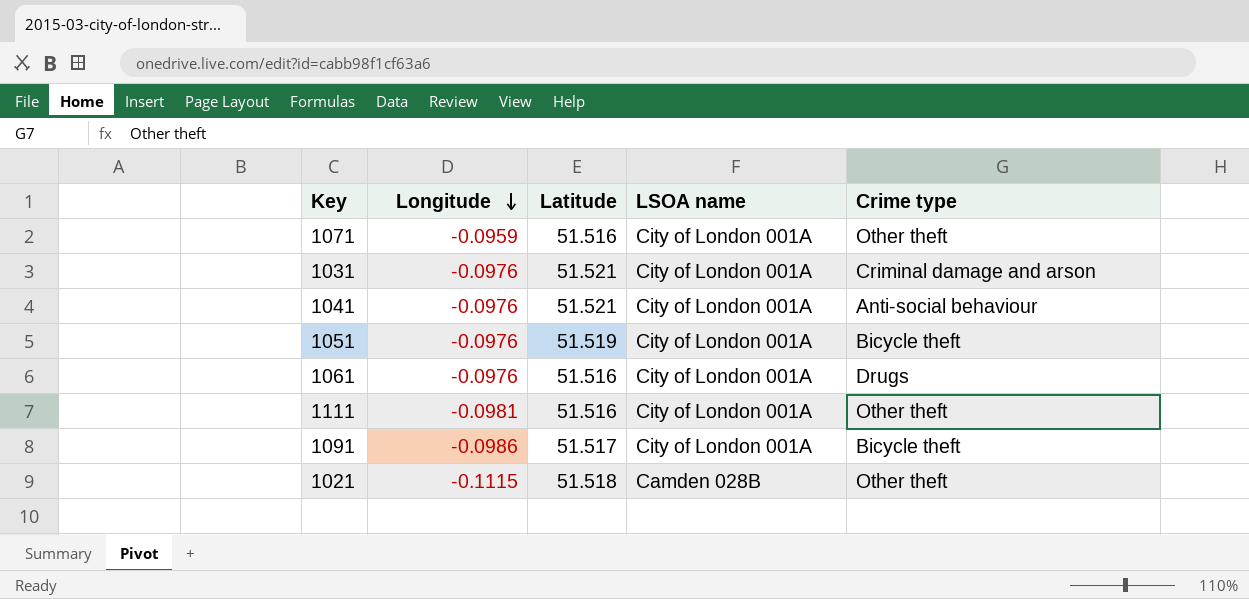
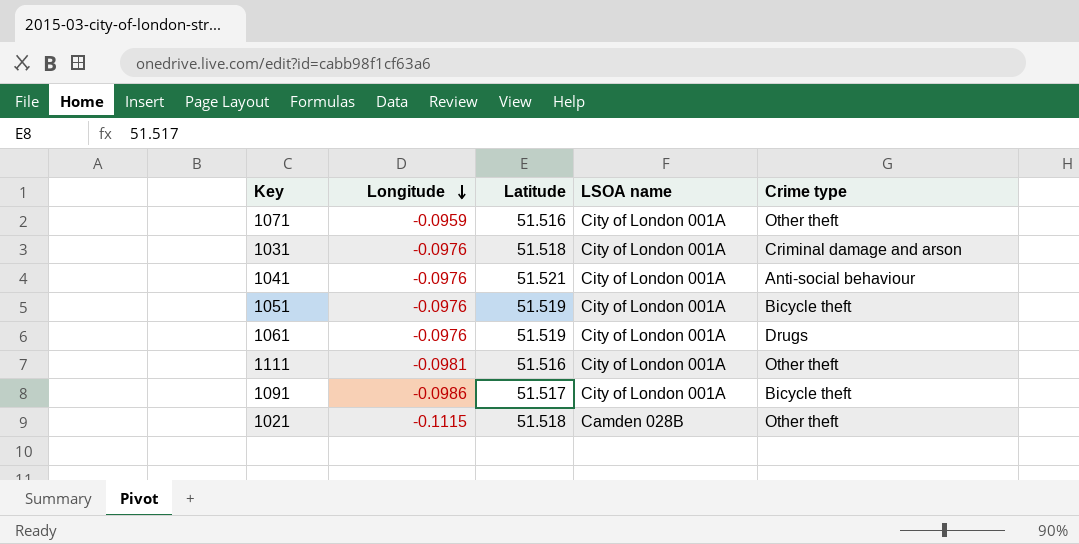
1031 | Latitude: 51.521 -> 51.518
1061 | Latitude: 51.516 -> 51.519

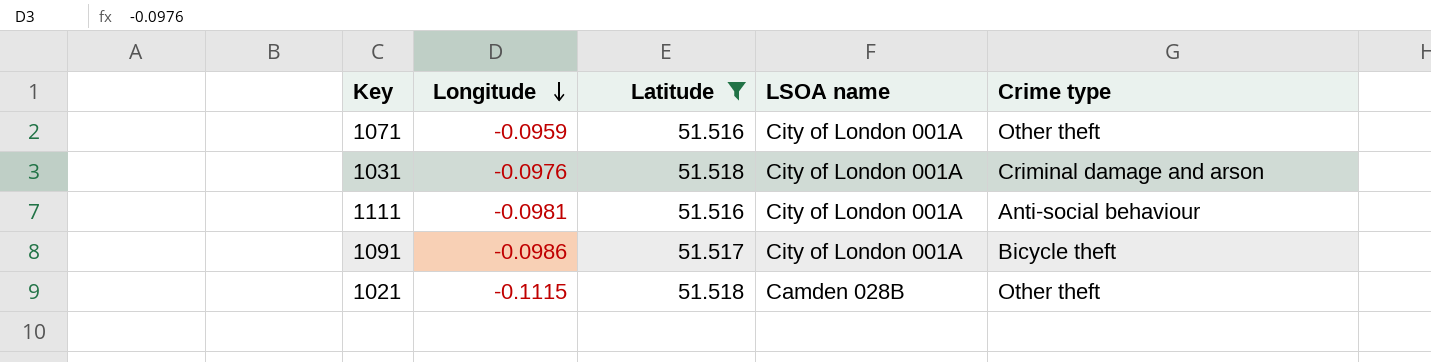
filter: none -> Latitude <= 51.518
1111 | Crime type: Other theft -> Anti-social behaviour

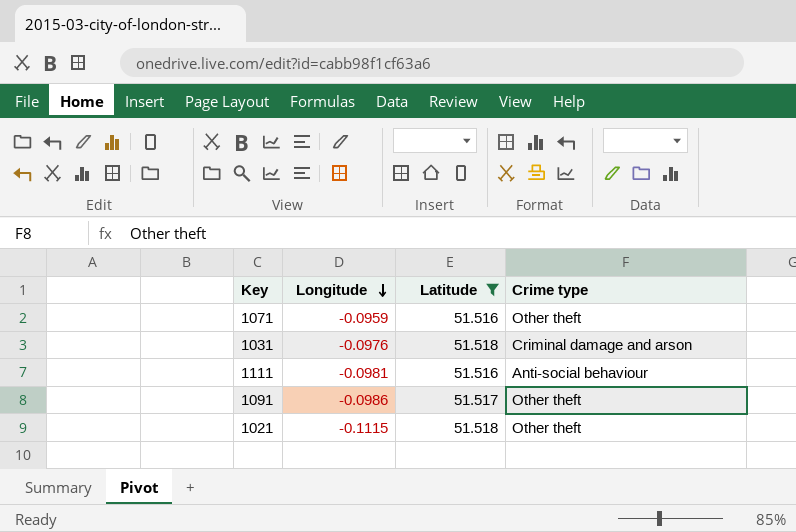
column LSOA name | position: 4 -> none
1091 | Crime type: Bicycle theft -> Other theft

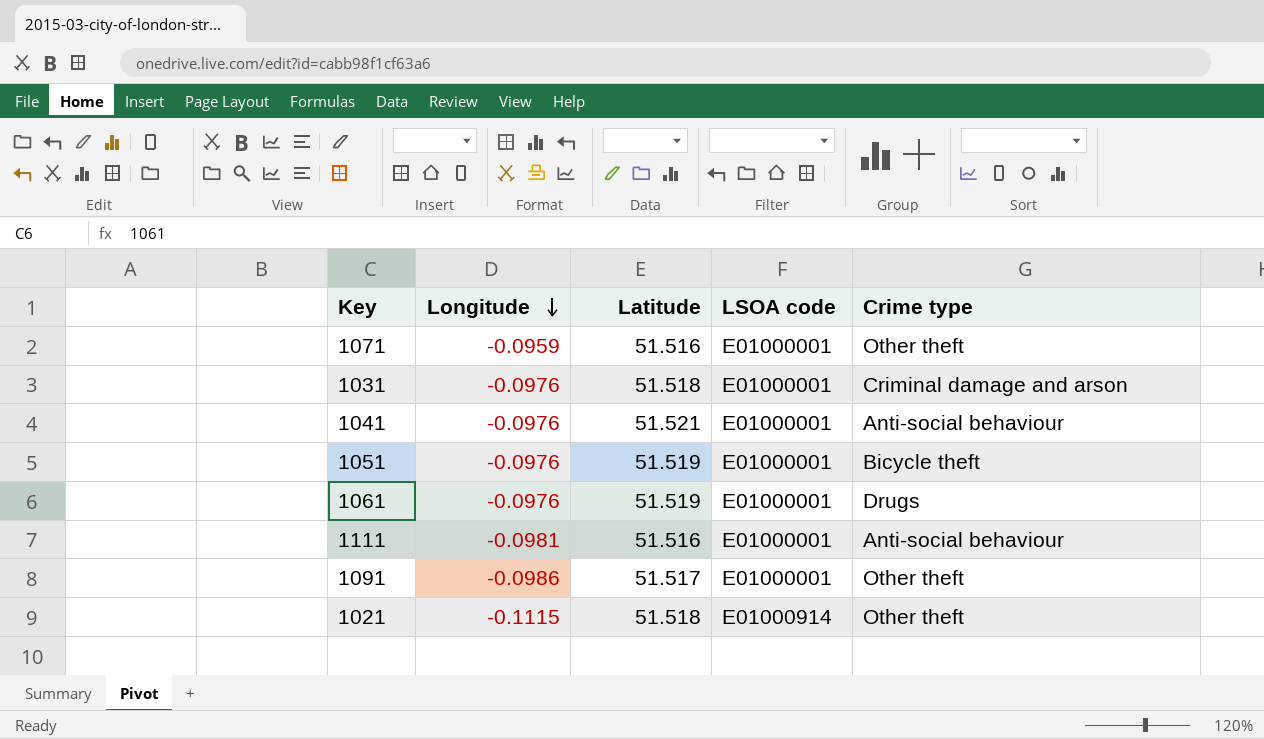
filter: Latitude <= 51.518 -> none
column LSOA code | position: none -> 4

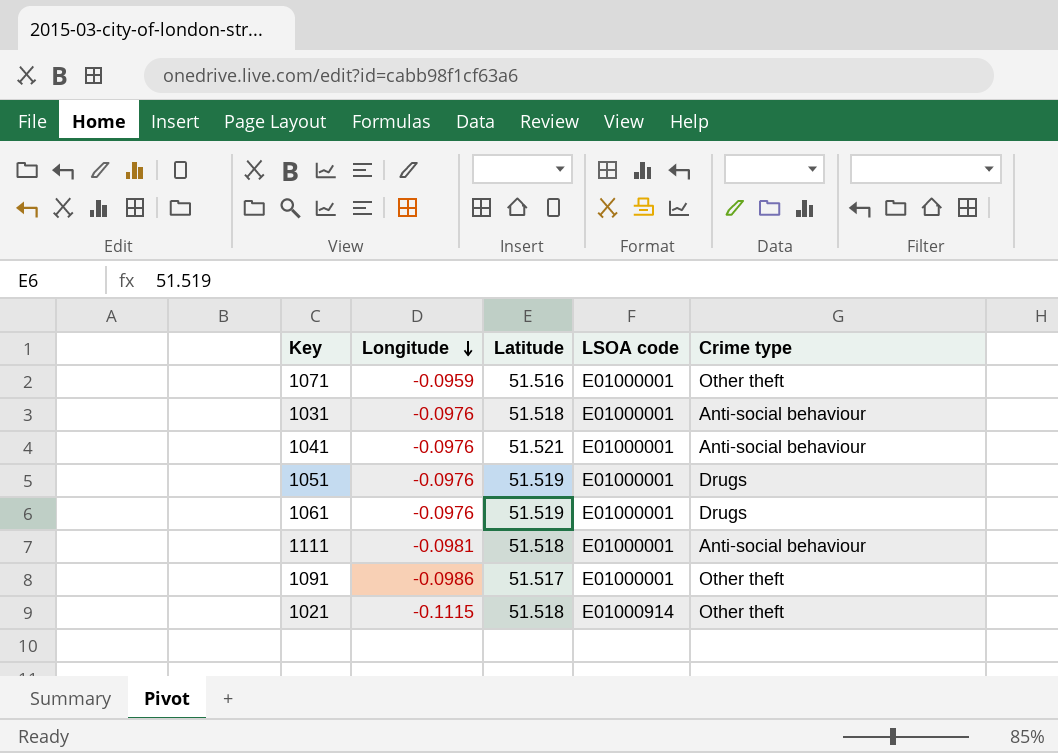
1031 | Crime type: Criminal damage and arson -> Anti-social behaviour
1051 | Crime type: Bicycle theft -> Drugs
1111 | Latitude: 51.516 -> 51.518

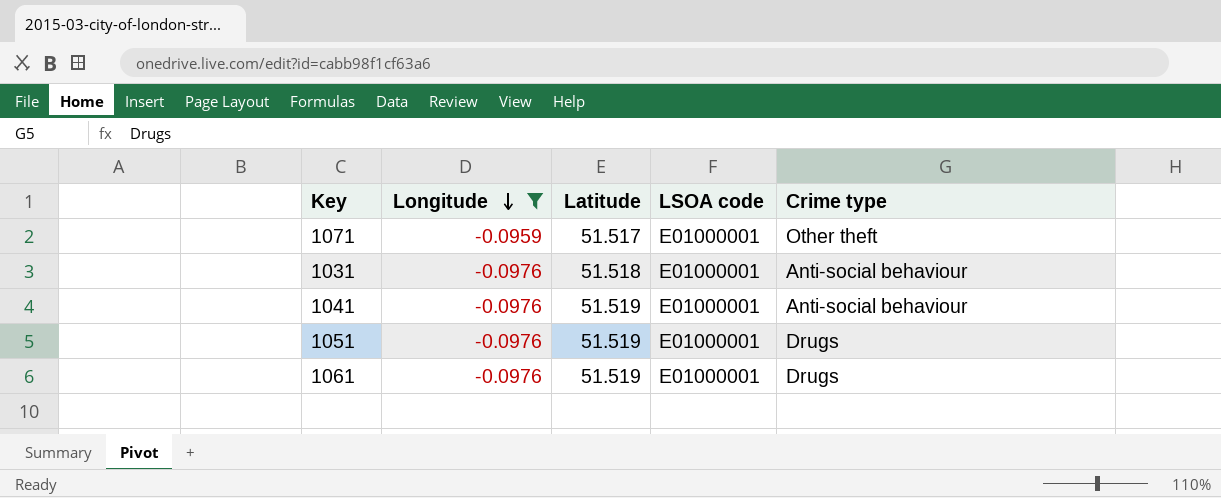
filter: none -> Longitude >= -0.0976
1071 | Latitude: 51.516 -> 51.517
1041 | Latitude: 51.521 -> 51.519

